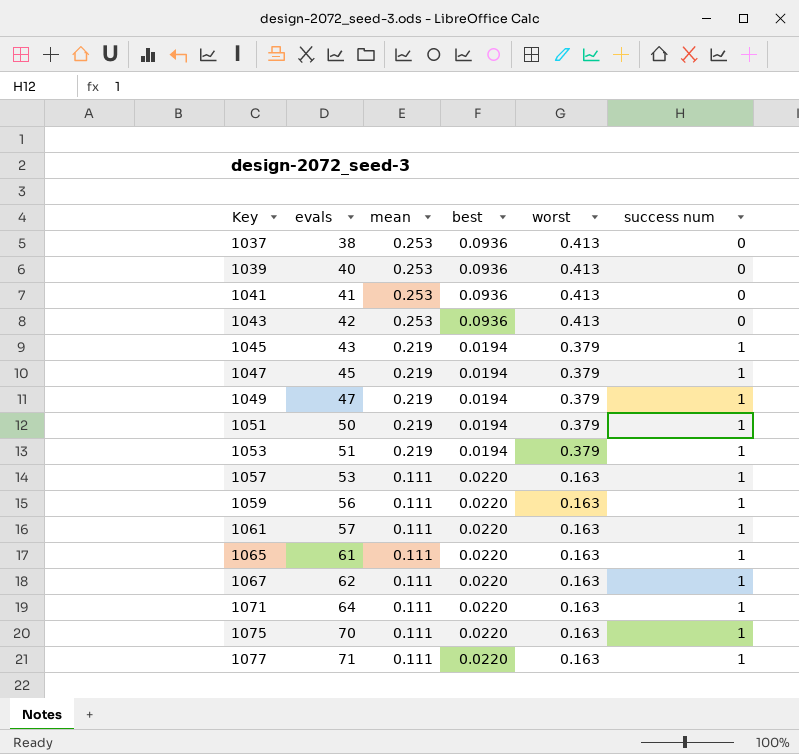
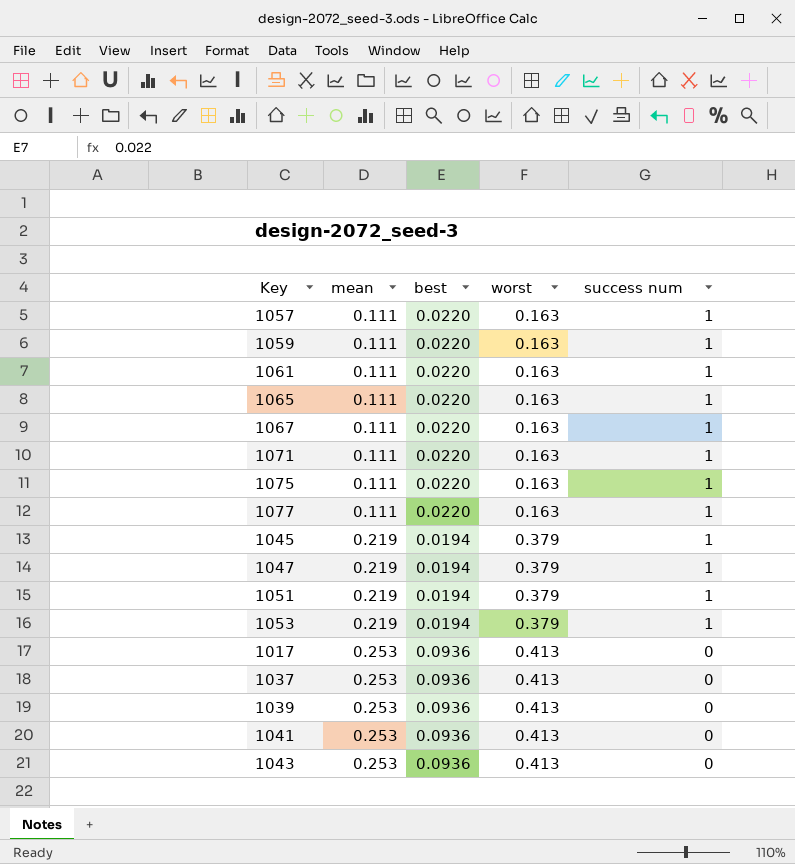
row order: Key ascending -> mean ascending
column evals | position: 2 -> none
row 1049: 47 | 0.219 | 0.0194 | 0.379 | 1 -> none
row 1017: none -> 0.253 | 0.0936 | 0.413 | 0

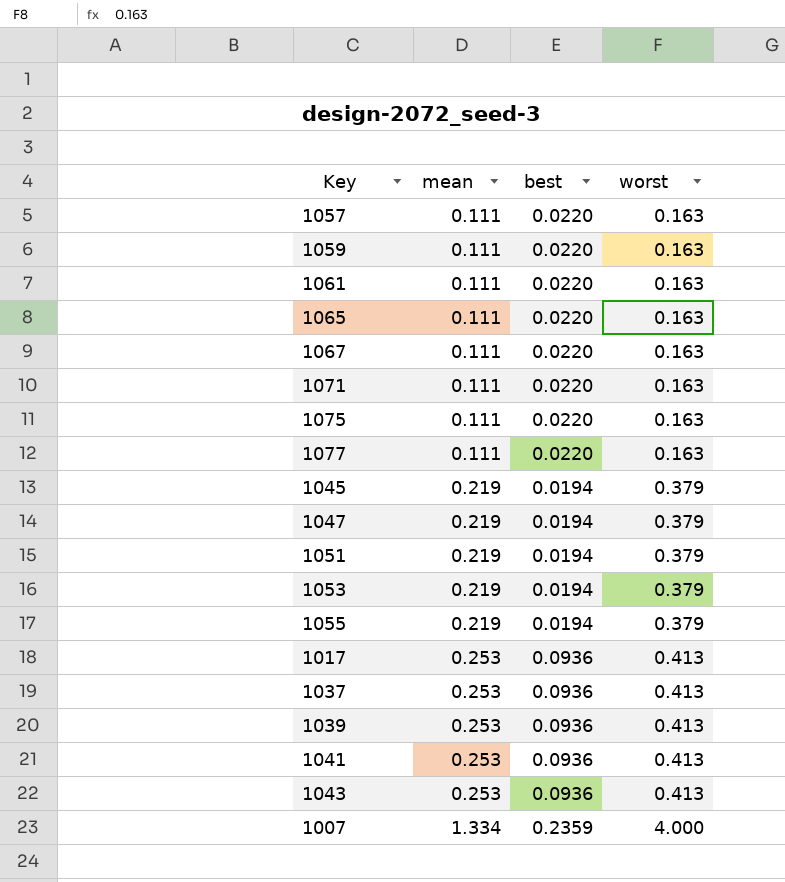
column success num | position: 5 -> none
row 1055: none -> 0.219 | 0.0194 | 0.379
row 1007: none -> 1.334 | 0.2359 | 4.000

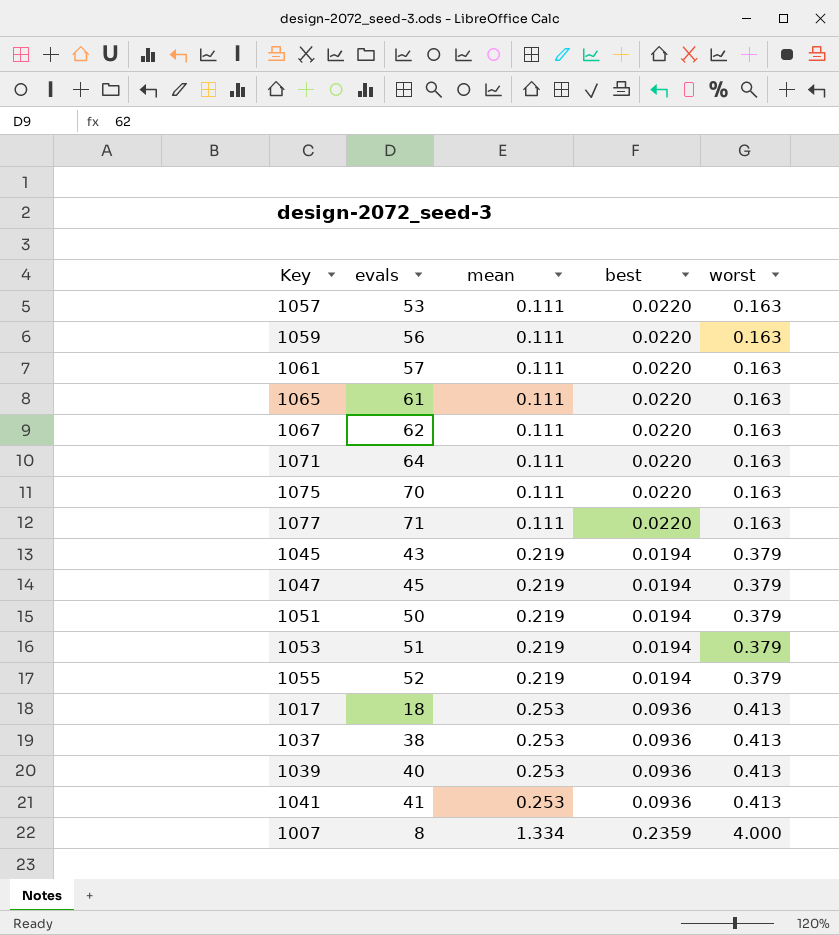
column evals | position: none -> 2
row 1043: 0.253 | 0.0936 | 0.413 -> none

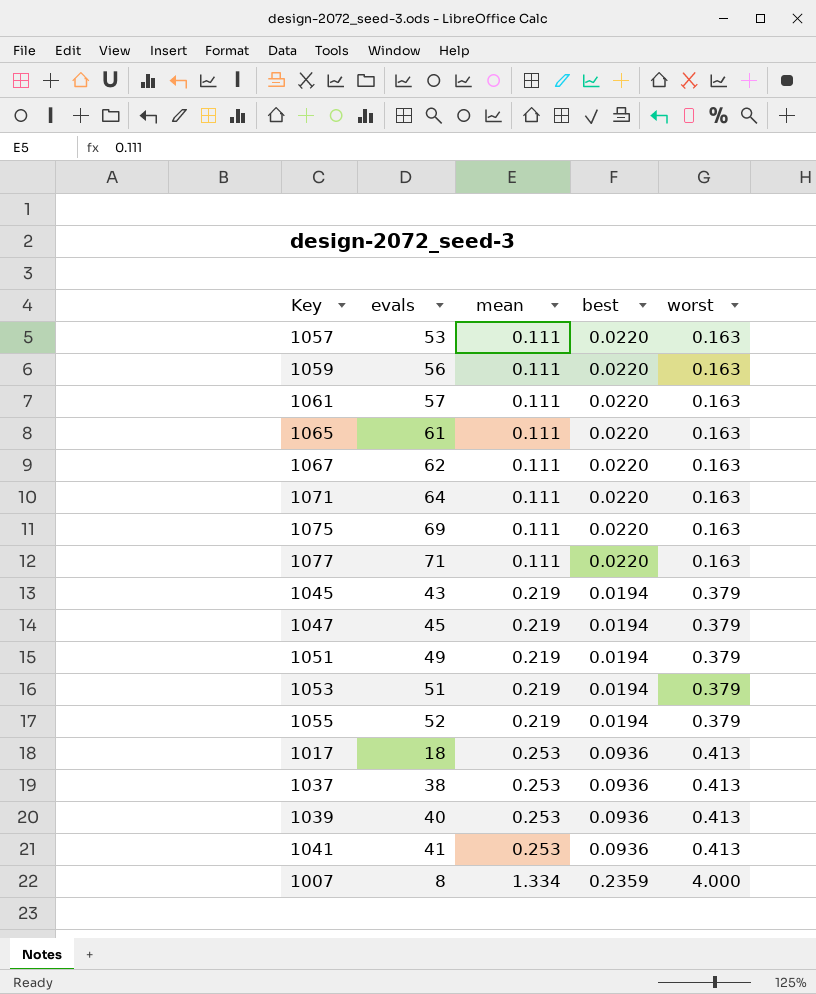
1075 | evals: 70 -> 69
1051 | evals: 50 -> 49

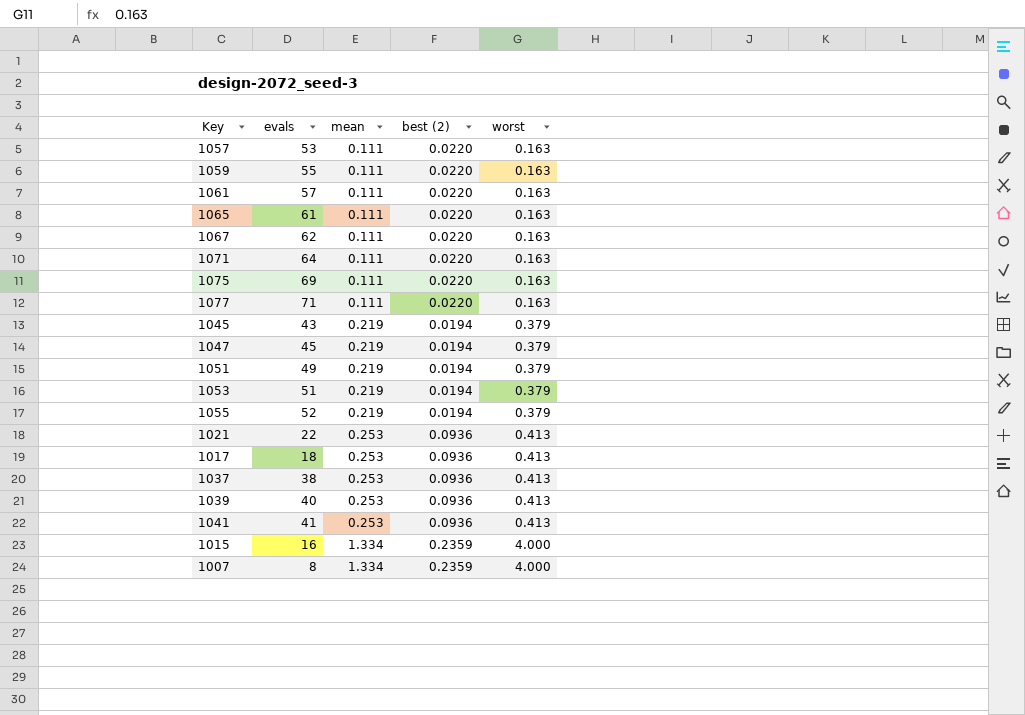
column name: best -> best (2)
1059 | evals: 56 -> 55
row 1021: none -> 22 | 0.253 | 0.0936 | 0.413
row 1015: none -> 16 | 1.334 | 0.2359 | 4.000

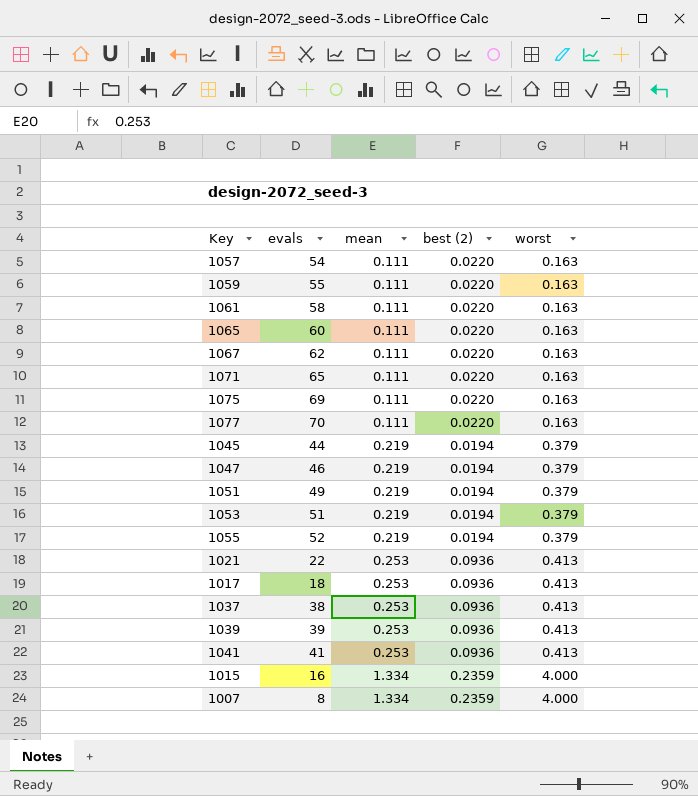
1057 | evals: 53 -> 54
1061 | evals: 57 -> 58
1065 | evals: 61 -> 60
1071 | evals: 64 -> 65
1077 | evals: 71 -> 70
1045 | evals: 43 -> 44
1047 | evals: 45 -> 46
1039 | evals: 40 -> 39

